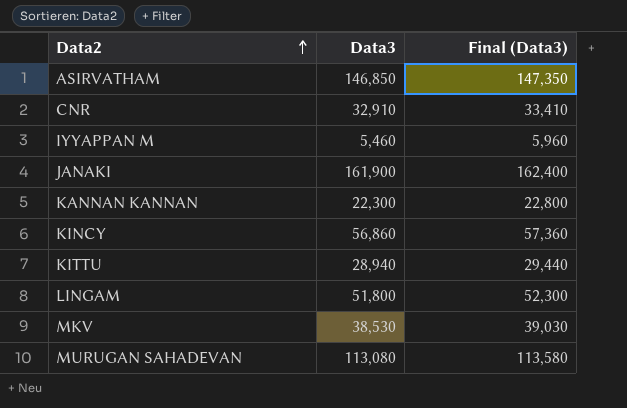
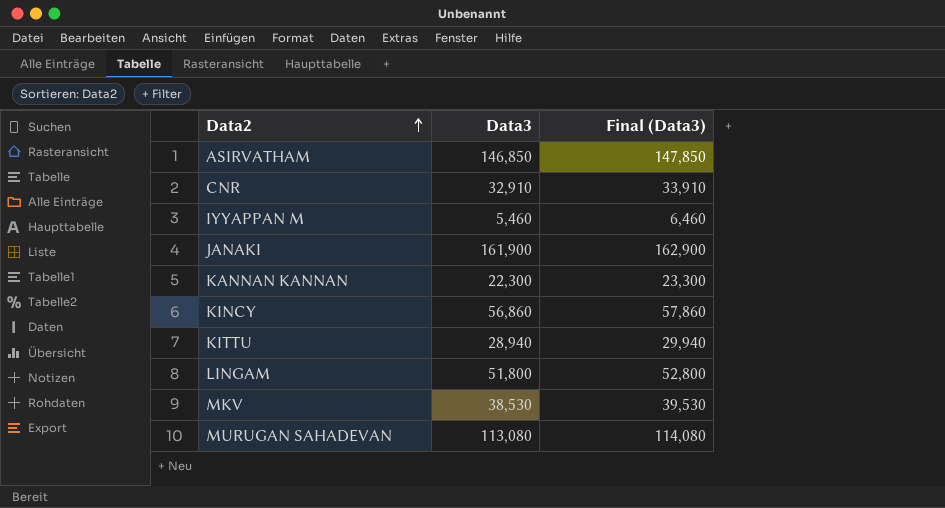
column Final (Data3) | formula: [Data3] + 500 -> [Data3] + 1000

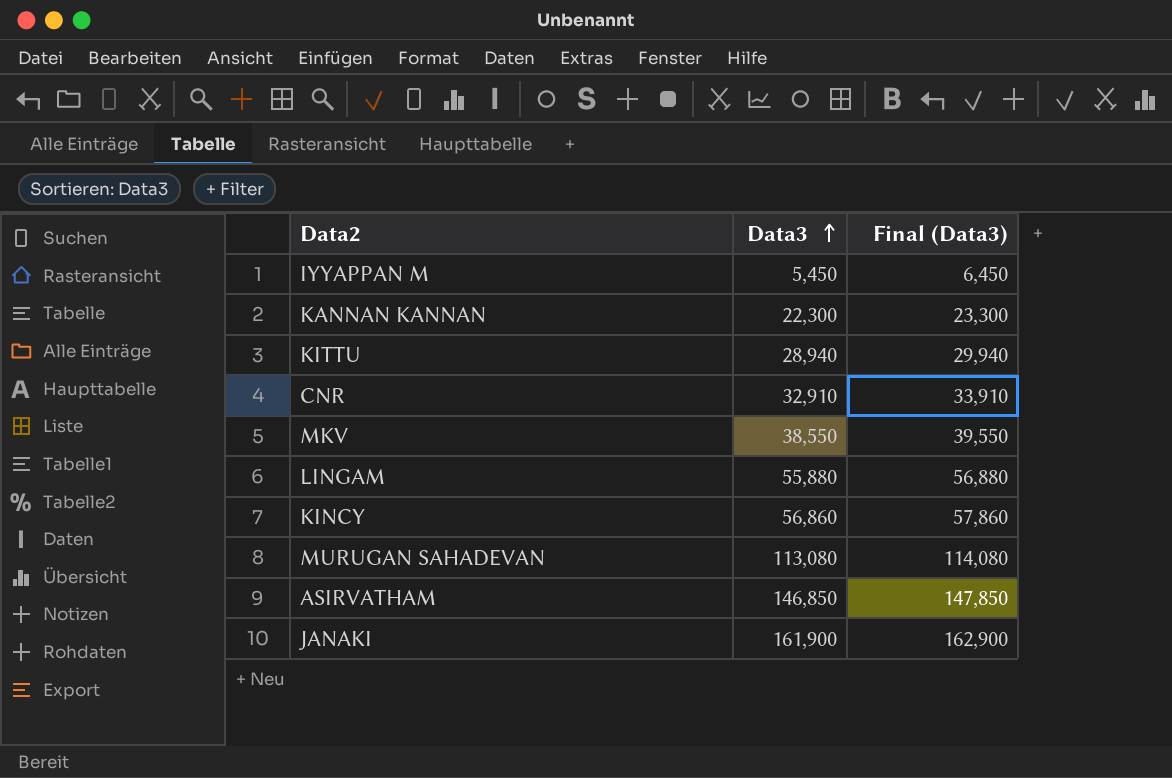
row order: Data2 ascending -> Data3 ascending
IYYAPPAN M | Data3: 5,460 -> 5,450
IYYAPPAN M | Final (Data3): 6,460 -> 6,450
MKV | Data3: 38,530 -> 38,550
MKV | Final (Data3): 39,530 -> 39,550
LINGAM | Data3: 51,800 -> 55,880
LINGAM | Final (Data3): 52,800 -> 56,880

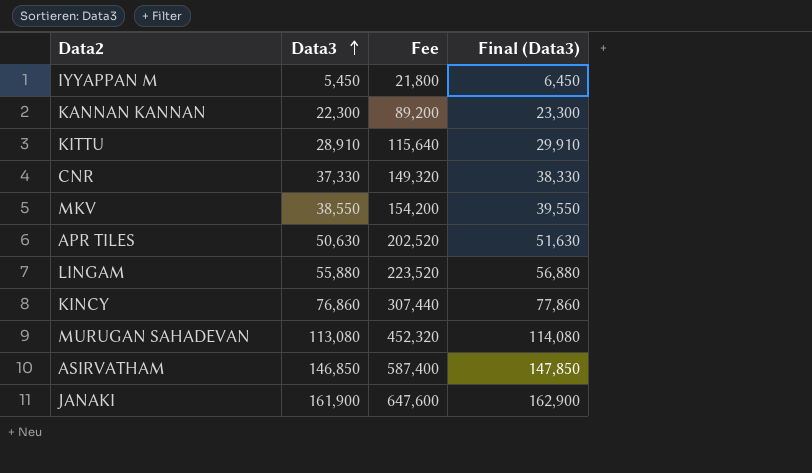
column Fee | formula: none -> [Data3] * 4
KITTU | Data3: 28,940 -> 28,910
KITTU | Final (Data3): 29,940 -> 29,910
CNR | Data3: 32,910 -> 37,330
CNR | Final (Data3): 33,910 -> 38,330
row APR TILES: none -> 50,630 | 202,520 | 51,630
KINCY | Data3: 56,860 -> 76,860
KINCY | Final (Data3): 57,860 -> 77,860

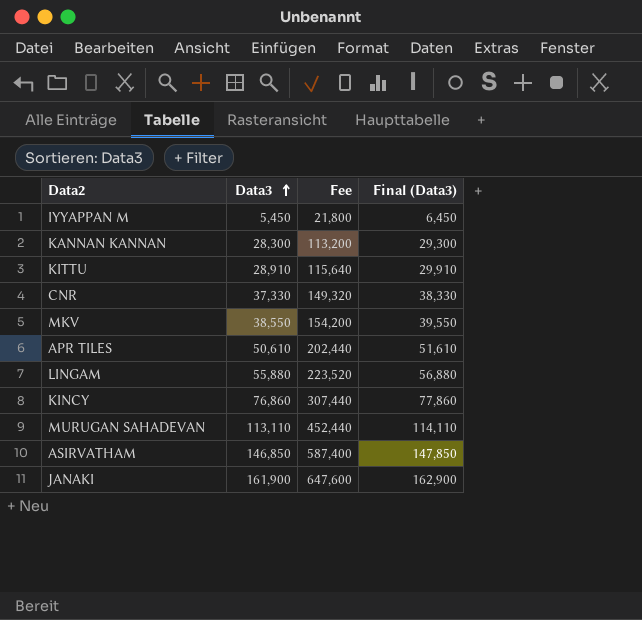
KANNAN KANNAN | Data3: 22,300 -> 28,300
KANNAN KANNAN | Fee: 89,200 -> 113,200
KANNAN KANNAN | Final (Data3): 23,300 -> 29,300
APR TILES | Data3: 50,630 -> 50,610
APR TILES | Fee: 202,520 -> 202,440
APR TILES | Final (Data3): 51,630 -> 51,610
MURUGAN SAHADEVAN | Data3: 113,080 -> 113,110
MURUGAN SAHADEVAN | Fee: 452,320 -> 452,440
MURUGAN SAHADEVAN | Final (Data3): 114,080 -> 114,110

